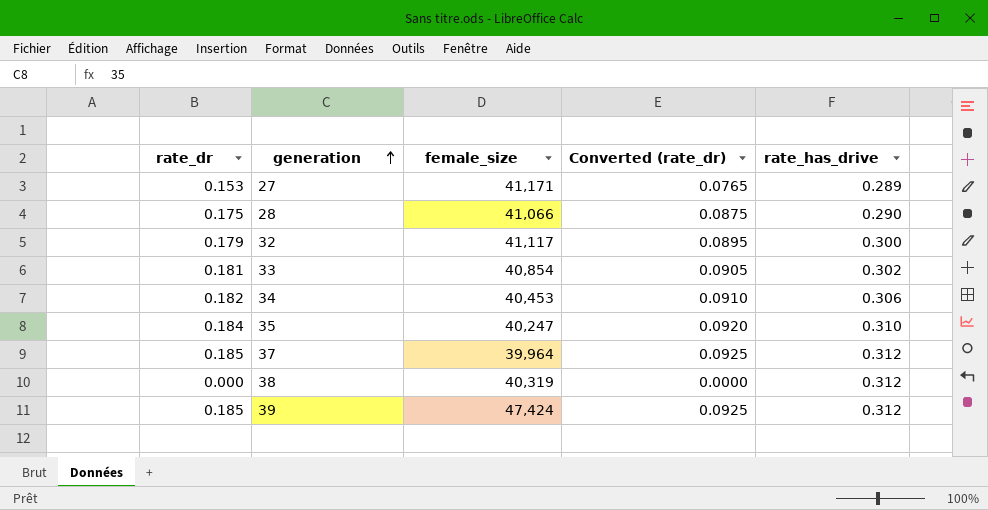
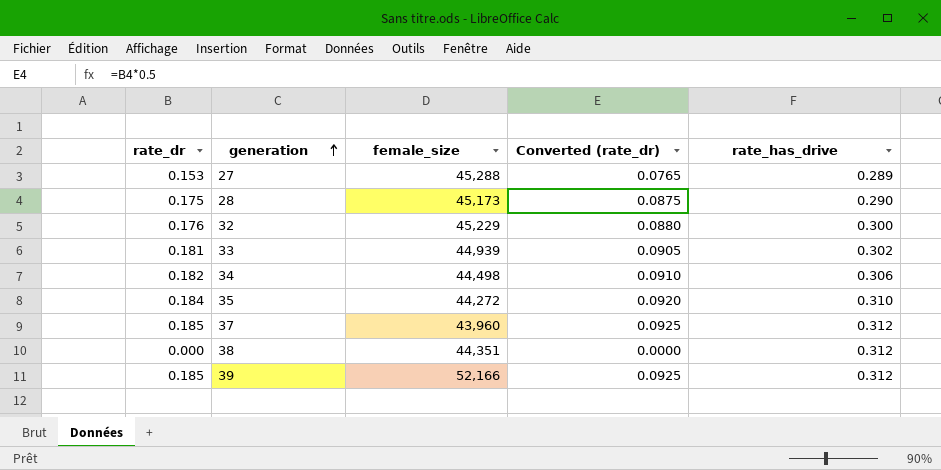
27 | female_size: 41,171 -> 45,288
28 | female_size: 41,066 -> 45,173
32 | rate_dr: 0.179 -> 0.176
32 | female_size: 41,117 -> 45,229
32 | Converted (rate_dr): 0.0895 -> 0.0880
33 | female_size: 40,854 -> 44,939
34 | female_size: 40,453 -> 44,498
35 | female_size: 40,247 -> 44,272
37 | female_size: 39,964 -> 43,960
38 | female_size: 40,319 -> 44,351
39 | female_size: 47,424 -> 52,166

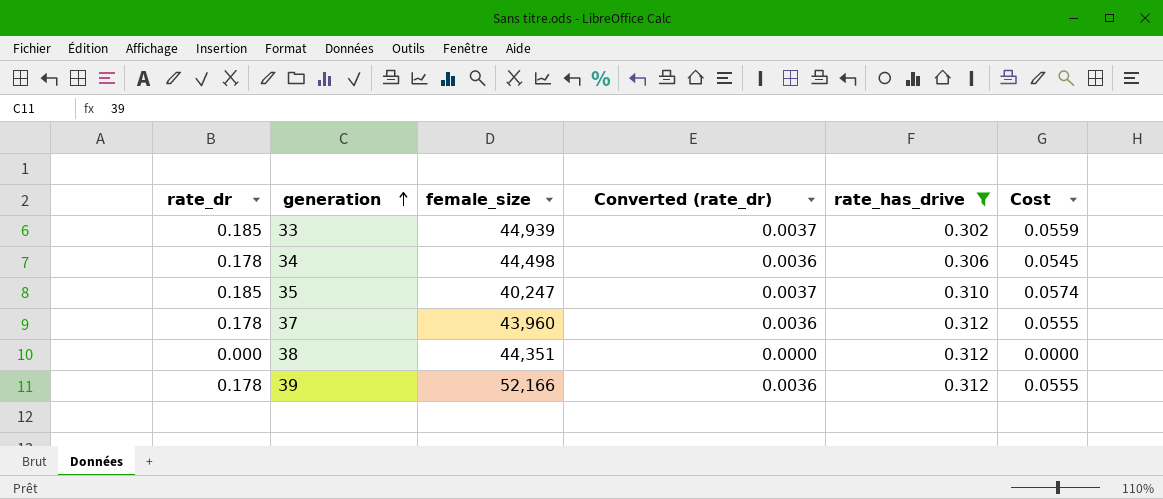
filter: none -> rate_has_drive >= 0.302
column Converted (rate_dr) | formula: [rate_dr] * 0.5 -> [rate_dr] * 0.02
column Cost | formula: none -> [rate_dr] * [rate_has_drive]
33 | rate_dr: 0.181 -> 0.185
34 | rate_dr: 0.182 -> 0.178
35 | rate_dr: 0.184 -> 0.185
35 | female_size: 44,272 -> 40,247
37 | rate_dr: 0.185 -> 0.178
39 | rate_dr: 0.185 -> 0.178

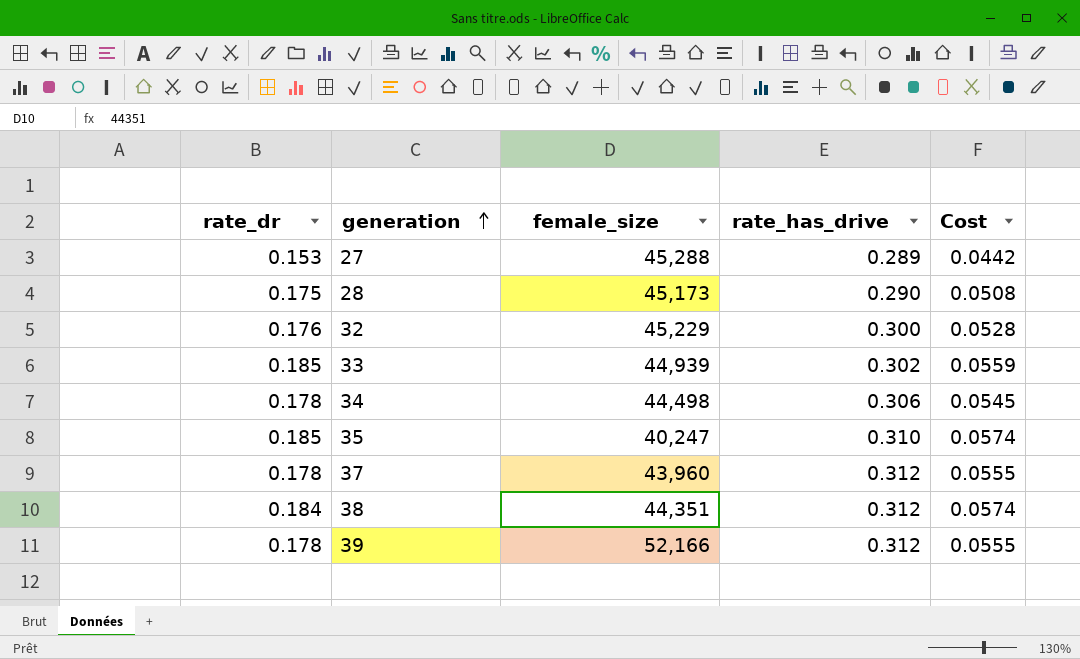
filter: rate_has_drive >= 0.302 -> none
column Converted (rate_dr) | formula: [rate_dr] * 0.02 -> none
38 | rate_dr: 0.000 -> 0.184
38 | Cost: 0.0000 -> 0.0574

